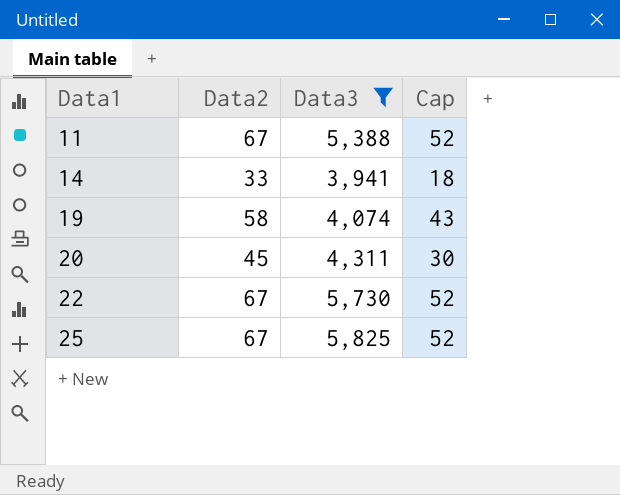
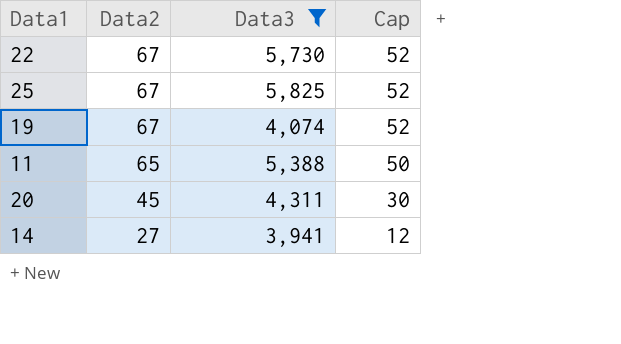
row order: Data1 ascending -> Data2 descending
19 | Data2: 58 -> 67
19 | Cap: 43 -> 52
11 | Data2: 67 -> 65
11 | Cap: 52 -> 50
14 | Data2: 33 -> 27
14 | Cap: 18 -> 12

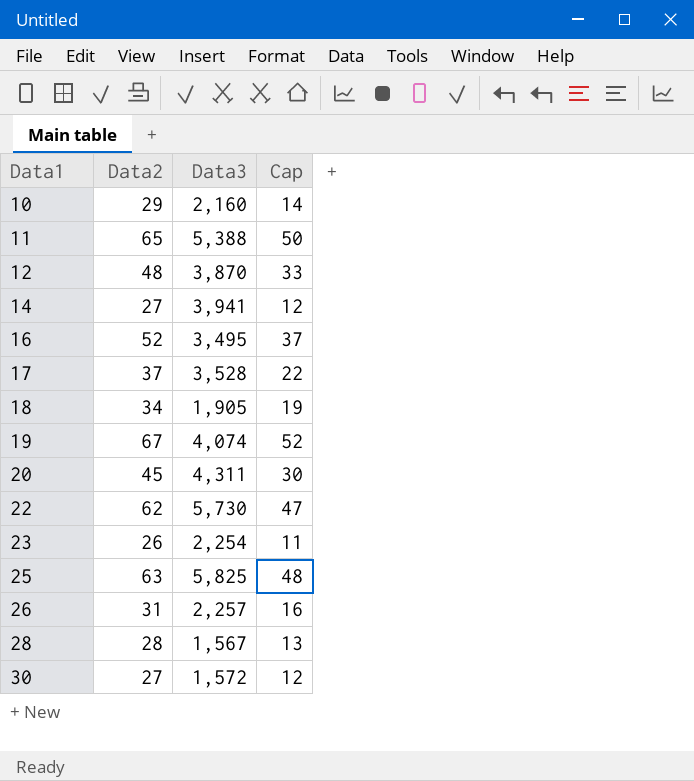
filter: Data3 >= 3,941 -> none
row order: Data2 descending -> Data1 ascending
22 | Data2: 67 -> 62
22 | Cap: 52 -> 47
25 | Data2: 67 -> 63
25 | Cap: 52 -> 48

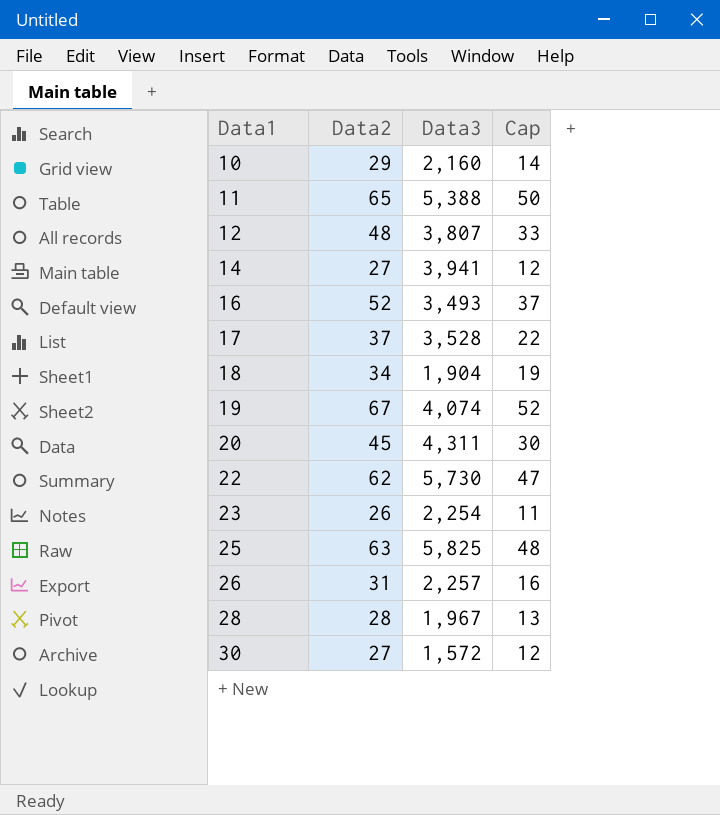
12 | Data3: 3,870 -> 3,807
16 | Data3: 3,495 -> 3,493
18 | Data3: 1,905 -> 1,904
28 | Data3: 1,567 -> 1,967

